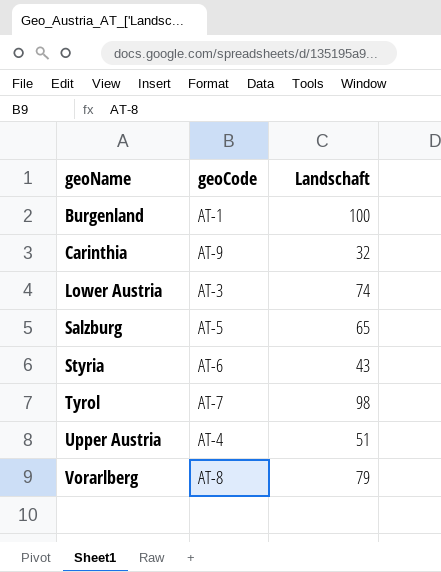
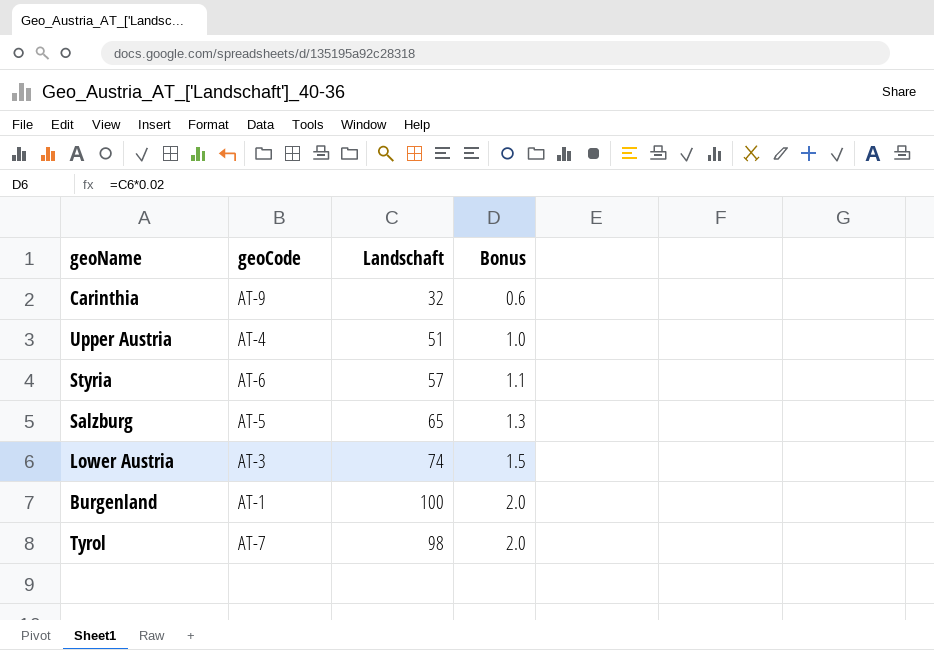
row order: geoName ascending -> Bonus ascending
column Bonus | formula: none -> [Landschaft] * 0.02
row Vorarlberg: AT-8 | 79 -> none
Styria | Landschaft: 43 -> 57

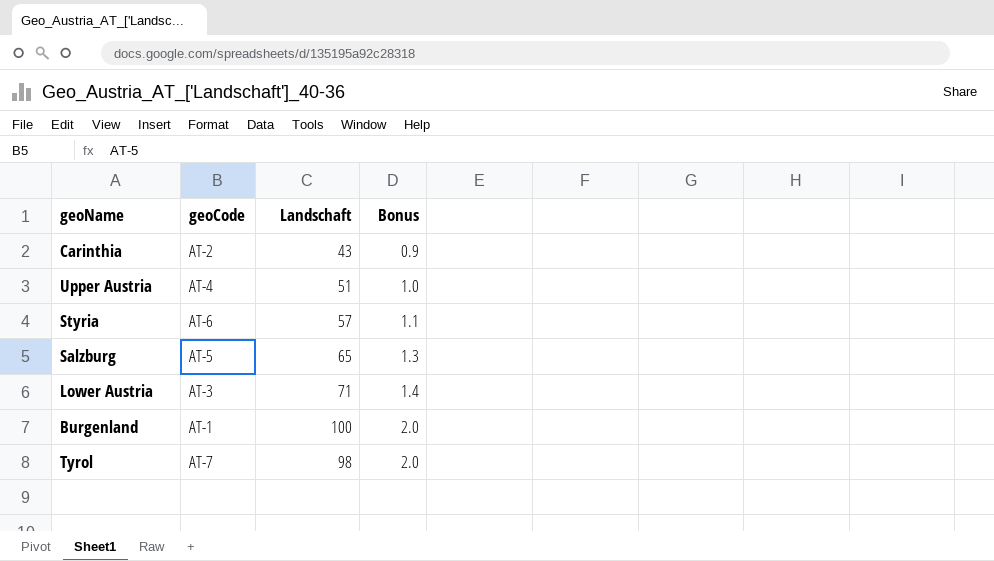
Carinthia | geoCode: AT-9 -> AT-2
Carinthia | Landschaft: 32 -> 43
Carinthia | Bonus: 0.6 -> 0.9
Lower Austria | Landschaft: 74 -> 71
Lower Austria | Bonus: 1.5 -> 1.4

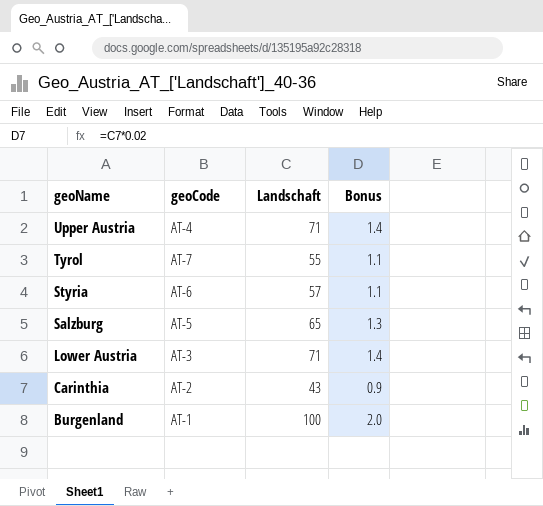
row order: Bonus ascending -> geoName descending
Upper Austria | Landschaft: 51 -> 71
Upper Austria | Bonus: 1.0 -> 1.4
Tyrol | Landschaft: 98 -> 55
Tyrol | Bonus: 2.0 -> 1.1

